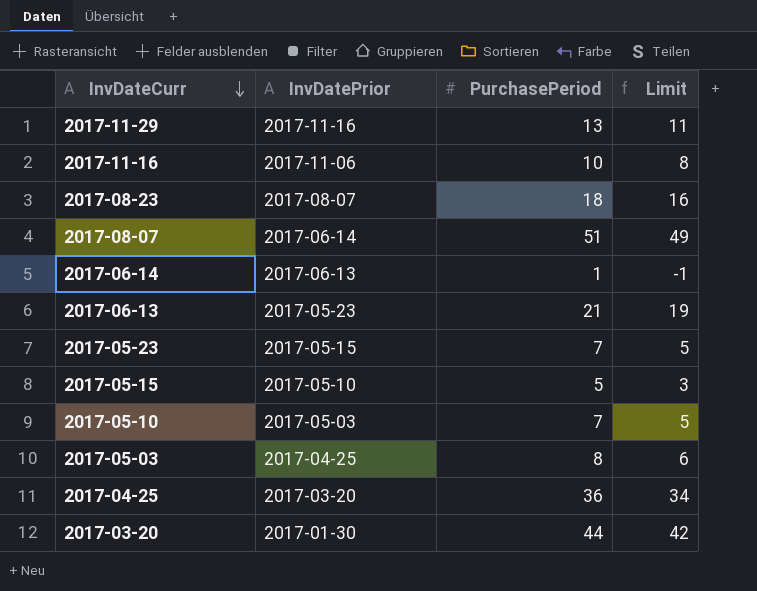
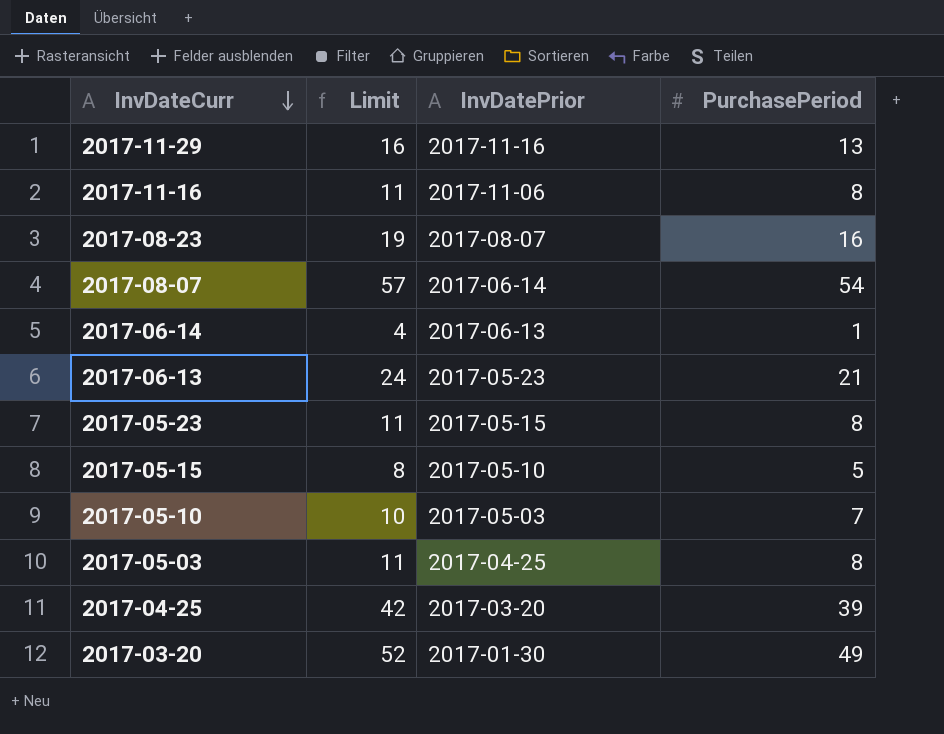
column Limit | formula: [PurchasePeriod] - 2 -> [PurchasePeriod] + 3
column Limit | position: 4 -> 2
2017-11-16 | PurchasePeriod: 10 -> 8
2017-08-23 | PurchasePeriod: 18 -> 16
2017-08-07 | PurchasePeriod: 51 -> 54
2017-05-23 | PurchasePeriod: 7 -> 8
2017-04-25 | PurchasePeriod: 36 -> 39
2017-03-20 | PurchasePeriod: 44 -> 49

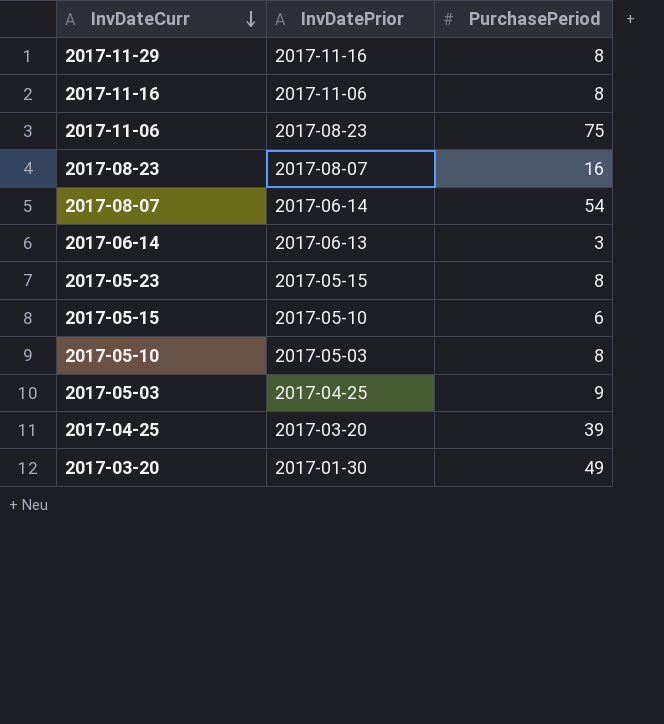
column Limit | formula: [PurchasePeriod] + 3 -> none
row 2017-06-13: 24 | 2017-05-23 | 21 -> none
2017-11-29 | PurchasePeriod: 13 -> 8
row 2017-11-06: none -> 2017-08-23 | 75
2017-06-14 | PurchasePeriod: 1 -> 3
2017-05-15 | PurchasePeriod: 5 -> 6
2017-05-10 | PurchasePeriod: 7 -> 8
2017-05-03 | PurchasePeriod: 8 -> 9

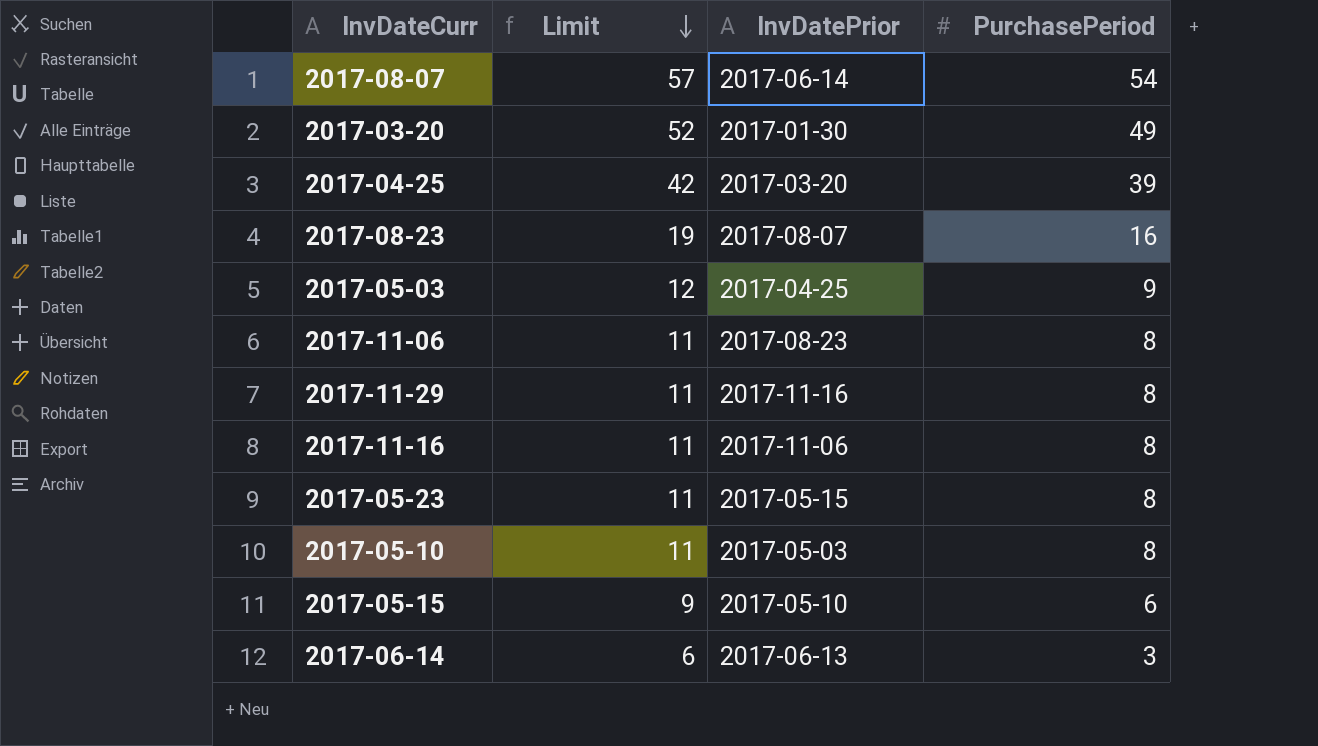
row order: InvDateCurr descending -> Limit descending
column Limit | formula: none -> [PurchasePeriod] + 3
2017-11-06 | PurchasePeriod: 75 -> 8

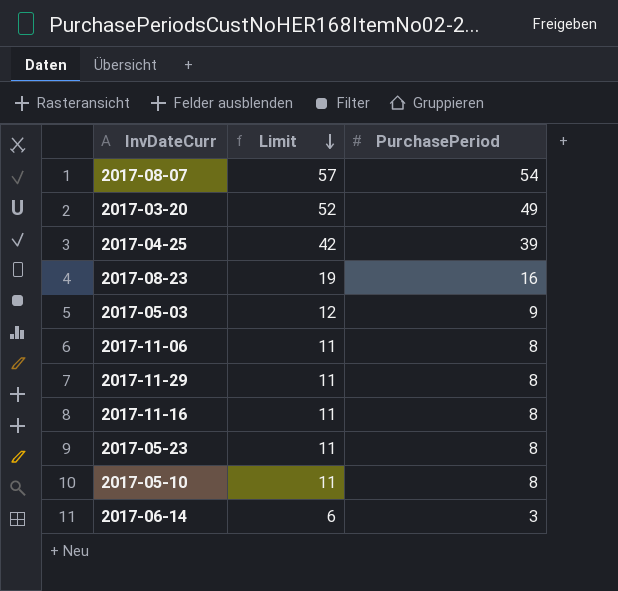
column InvDatePrior | position: 3 -> none
row 2017-05-15: 9 | 2017-05-10 | 6 -> none

